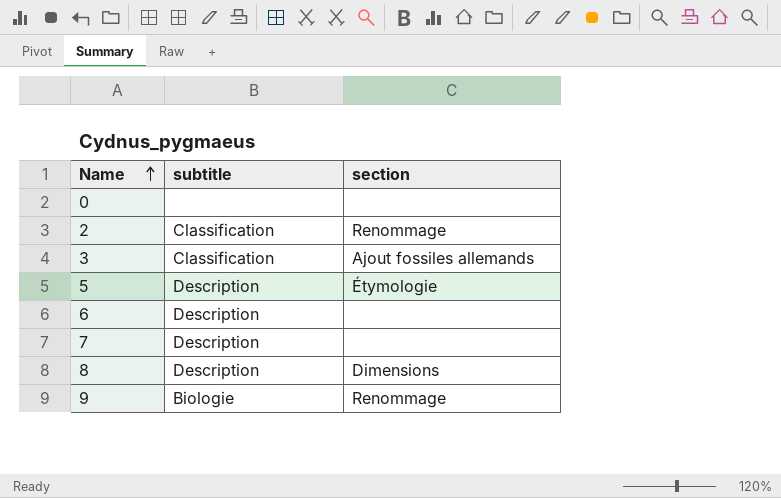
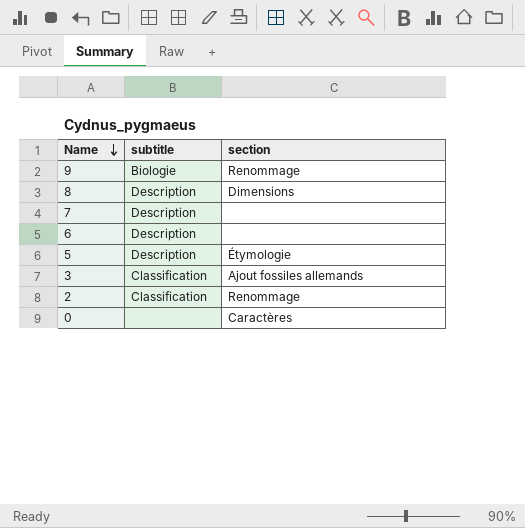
row order: Name ascending -> Name descending
0 | section: none -> Caractères

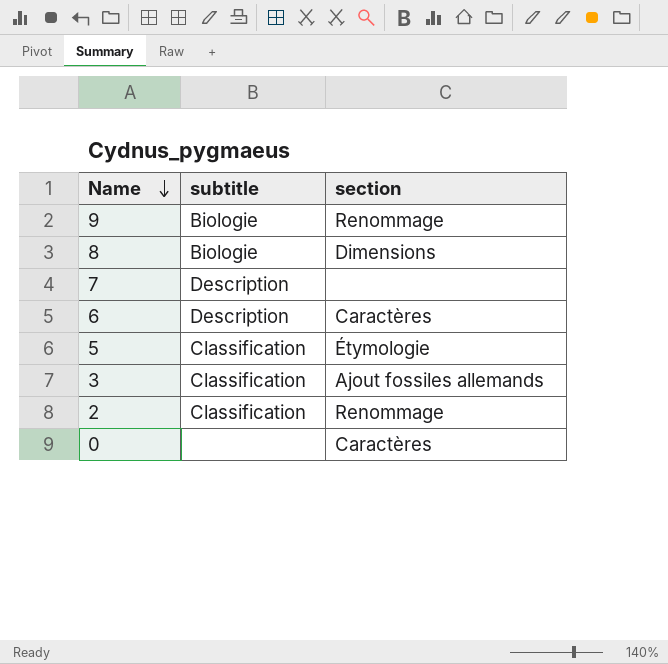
8 | subtitle: Description -> Biologie
6 | section: none -> Caractères
5 | subtitle: Description -> Classification

